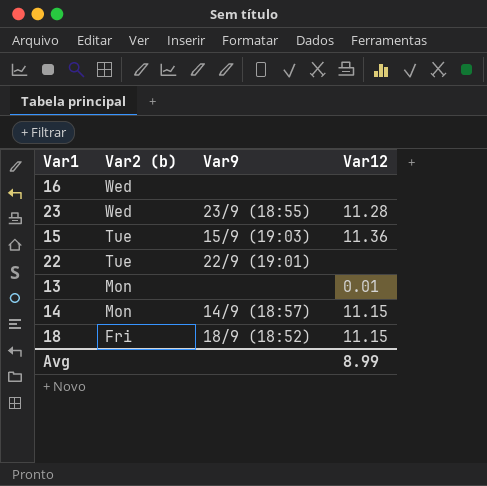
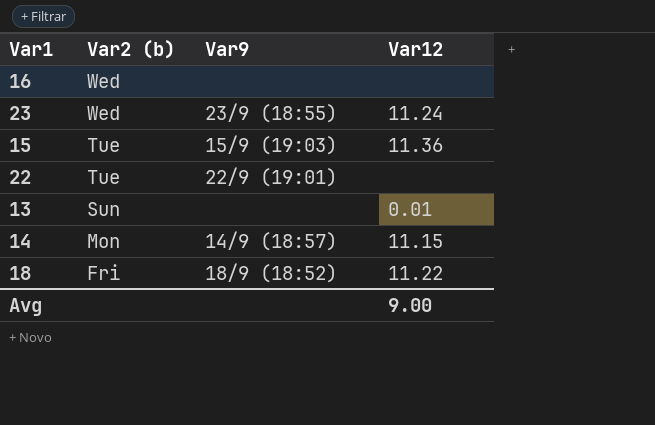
23 | Var12: 11.28 -> 11.24
13 | Var2 (b): Mon -> Sun
18 | Var12: 11.15 -> 11.22
Avg | Var12: 8.99 -> 9.00

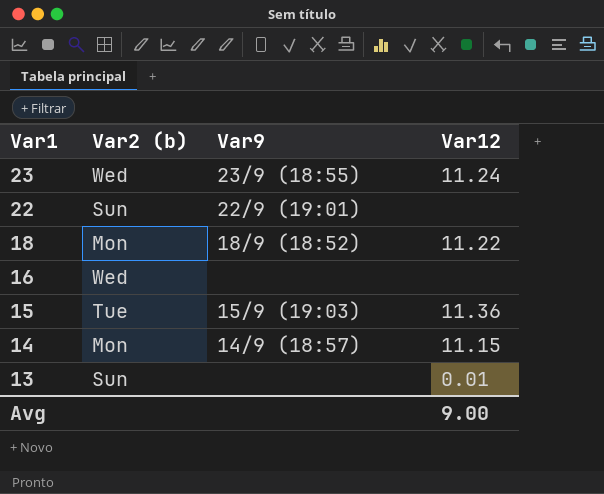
row order: Var2 (b) descending -> Var1 descending
22 | Var2 (b): Tue -> Sun
18 | Var2 (b): Fri -> Mon

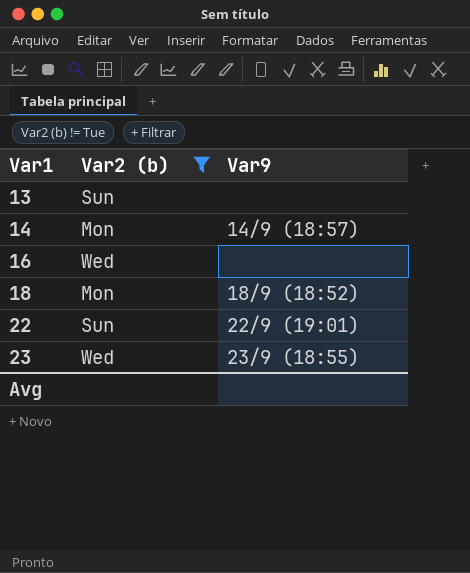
filter: none -> Var2 (b) != Tue
row order: Var1 descending -> Var1 ascending
column Var12 | position: 4 -> none

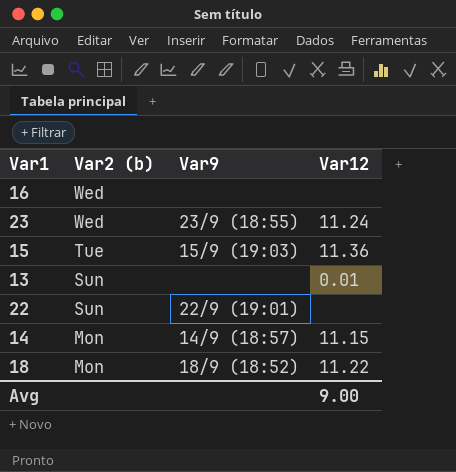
filter: Var2 (b) != Tue -> none
row order: Var1 ascending -> Var2 (b) descending
column Var12 | position: none -> 4

